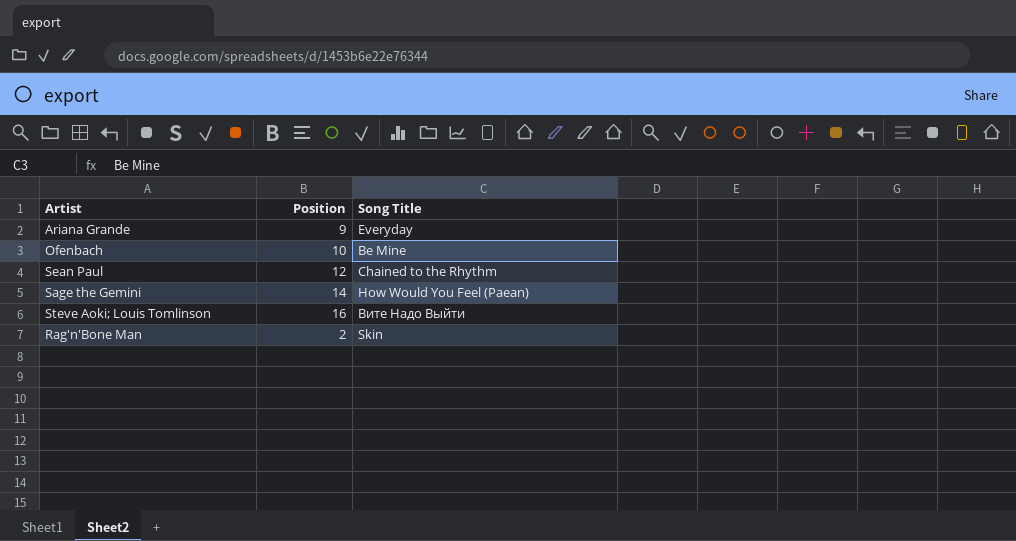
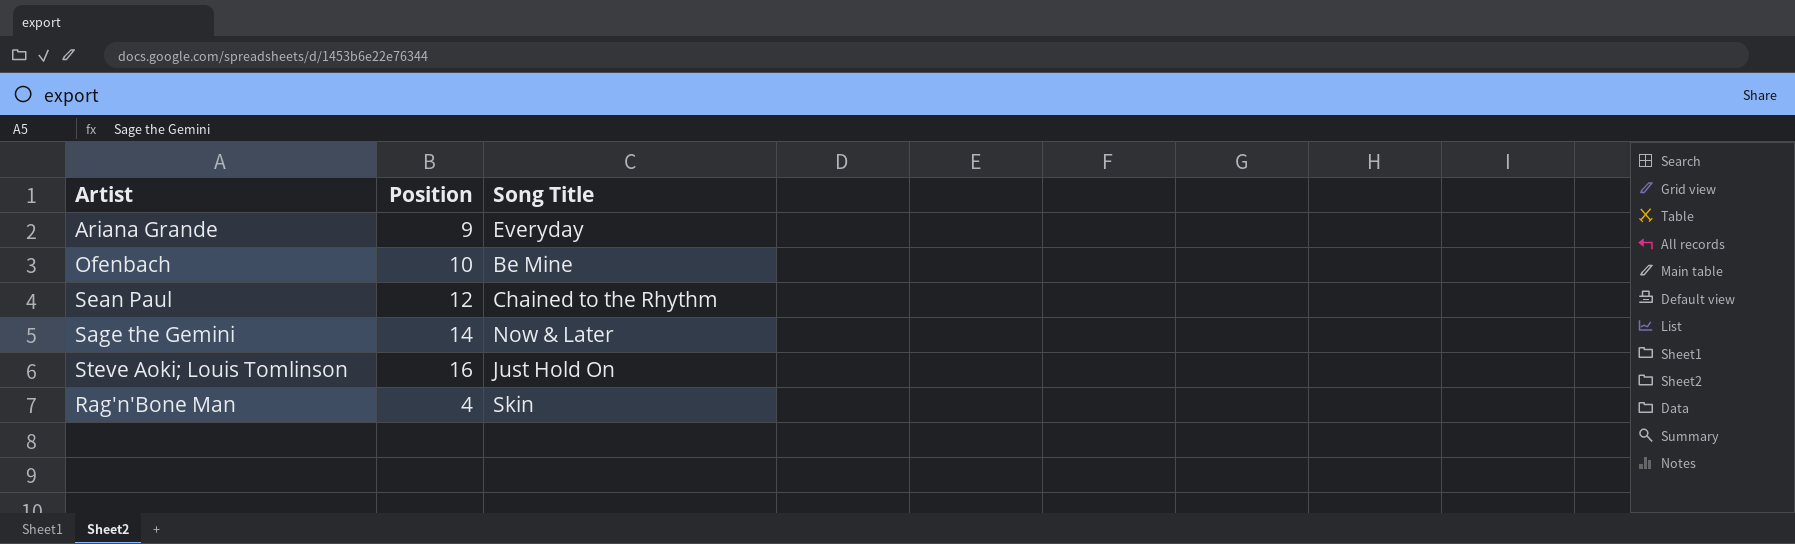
Sage the Gemini | Song Title: How Would You Feel (Paean) -> Now & Later
Steve Aoki; Louis Tomlinson | Song Title: Вите Надо Выйти -> Just Hold On
Rag'n'Bone Man | Position: 2 -> 4

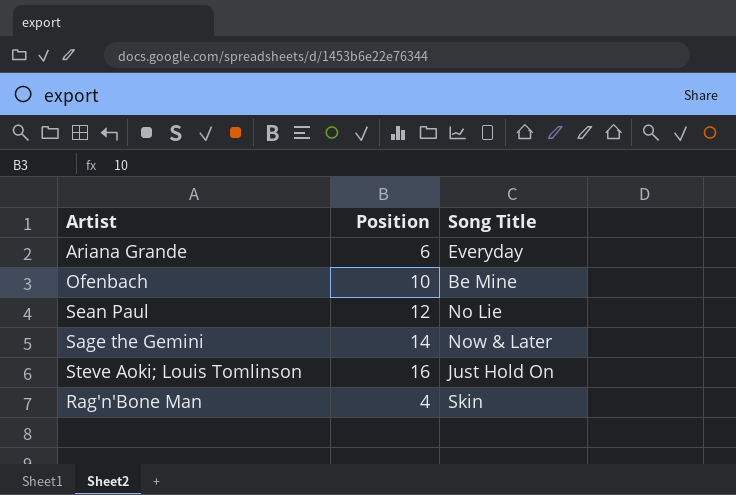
Ariana Grande | Position: 9 -> 6
Sean Paul | Song Title: Chained to the Rhythm -> No Lie

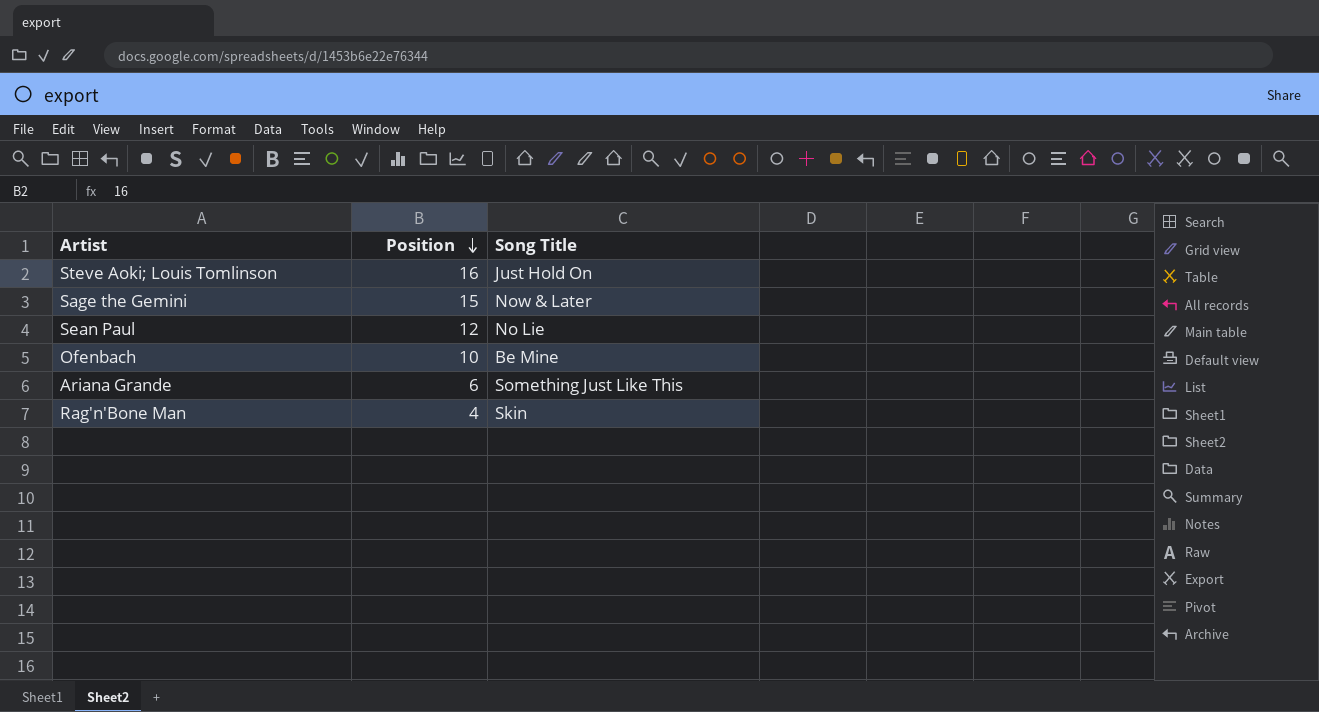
row order: none -> Position descending
Sage the Gemini | Position: 14 -> 15
Ariana Grande | Song Title: Everyday -> Something Just Like This

